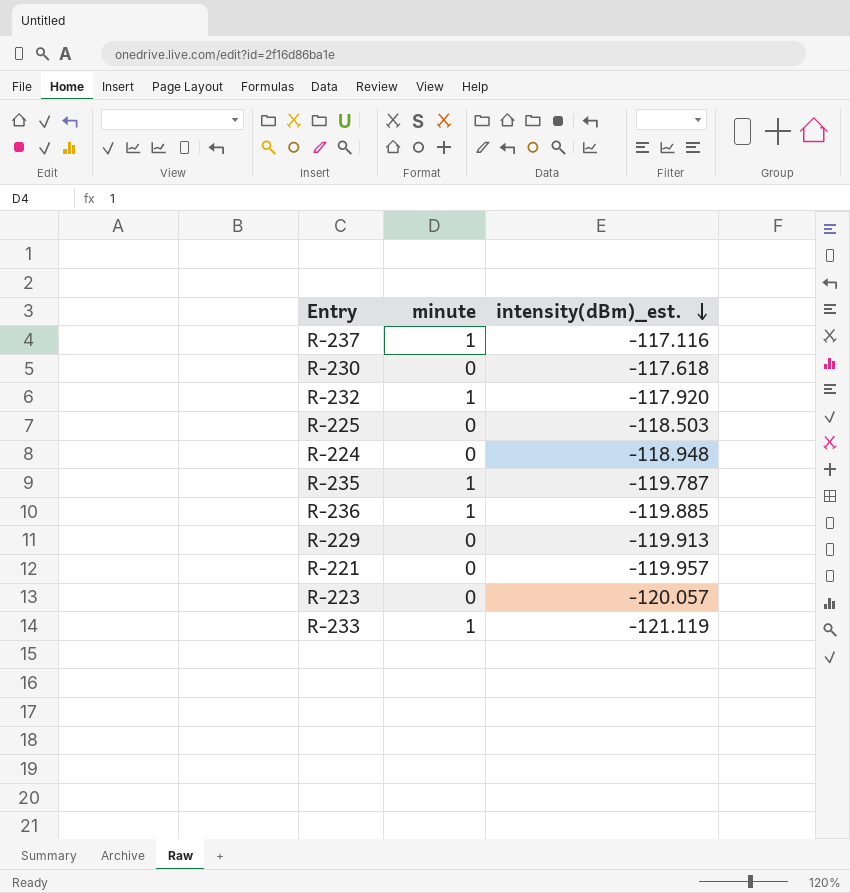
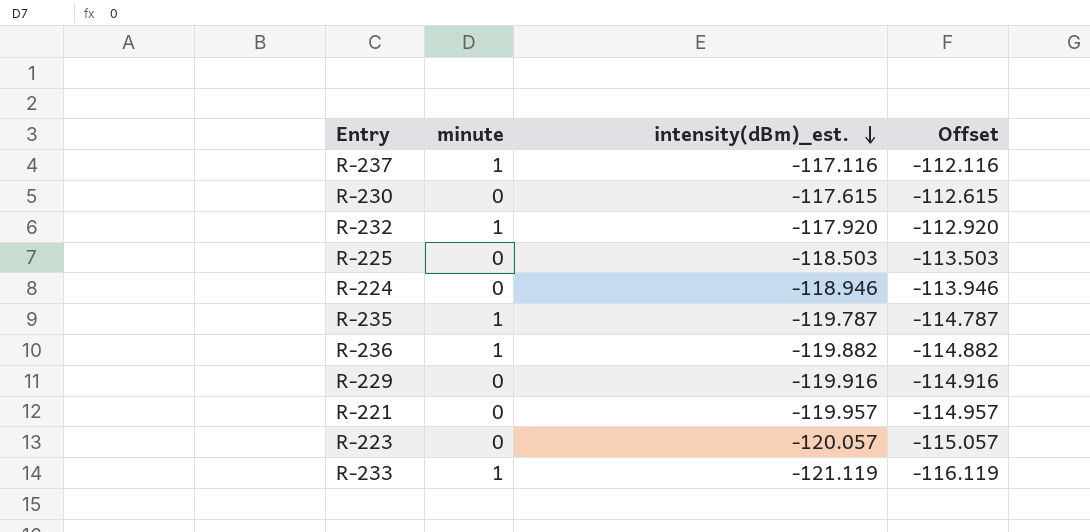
column Offset | formula: none -> [intensity(dBm)_est.] + 5
R-230 | intensity(dBm)_est.: -117.618 -> -117.615
R-224 | intensity(dBm)_est.: -118.948 -> -118.946
R-236 | intensity(dBm)_est.: -119.885 -> -119.882
R-229 | intensity(dBm)_est.: -119.913 -> -119.916

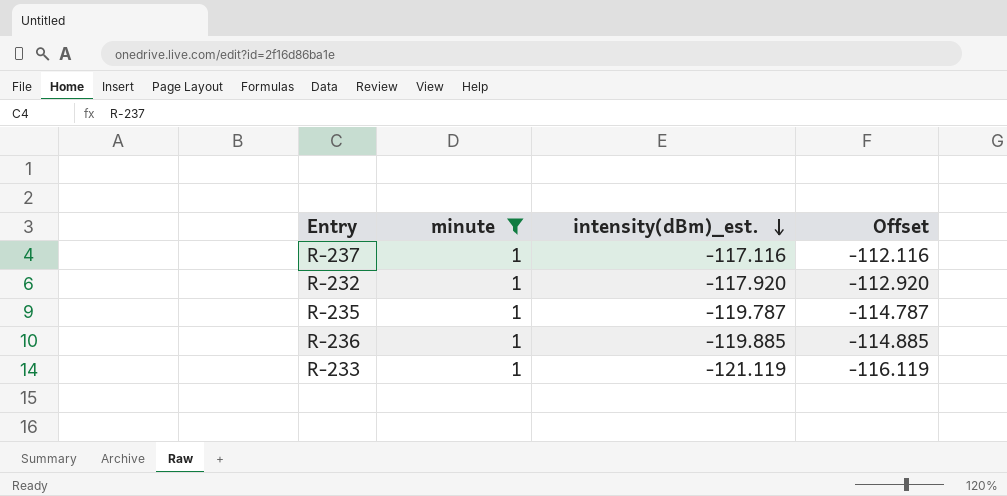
filter: none -> minute = 1
R-236 | intensity(dBm)_est.: -119.882 -> -119.885
R-236 | Offset: -114.882 -> -114.885

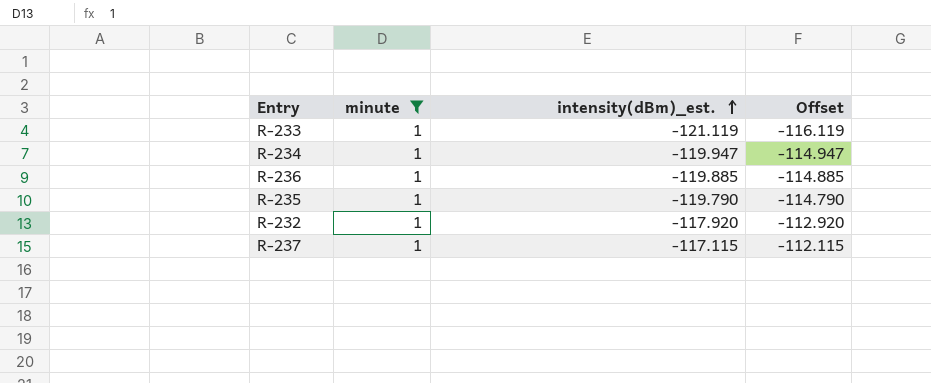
row order: intensity(dBm)_est. descending -> intensity(dBm)_est. ascending
row R-234: none -> 1 | -119.947 | -114.947
R-235 | intensity(dBm)_est.: -119.787 -> -119.790
R-235 | Offset: -114.787 -> -114.790
R-237 | intensity(dBm)_est.: -117.116 -> -117.115
R-237 | Offset: -112.116 -> -112.115

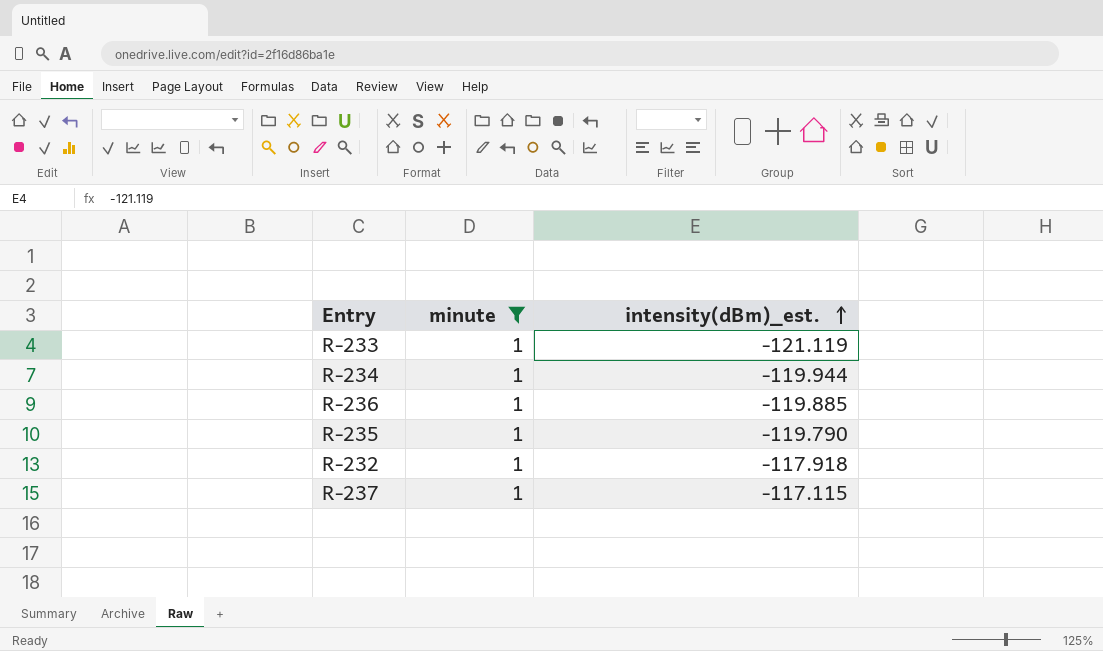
column Offset | formula: [intensity(dBm)_est.] + 5 -> none
R-234 | intensity(dBm)_est.: -119.947 -> -119.944
R-232 | intensity(dBm)_est.: -117.920 -> -117.918

